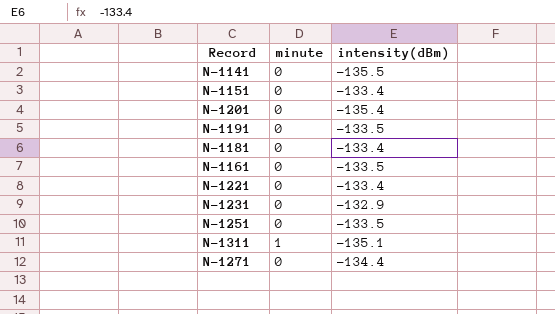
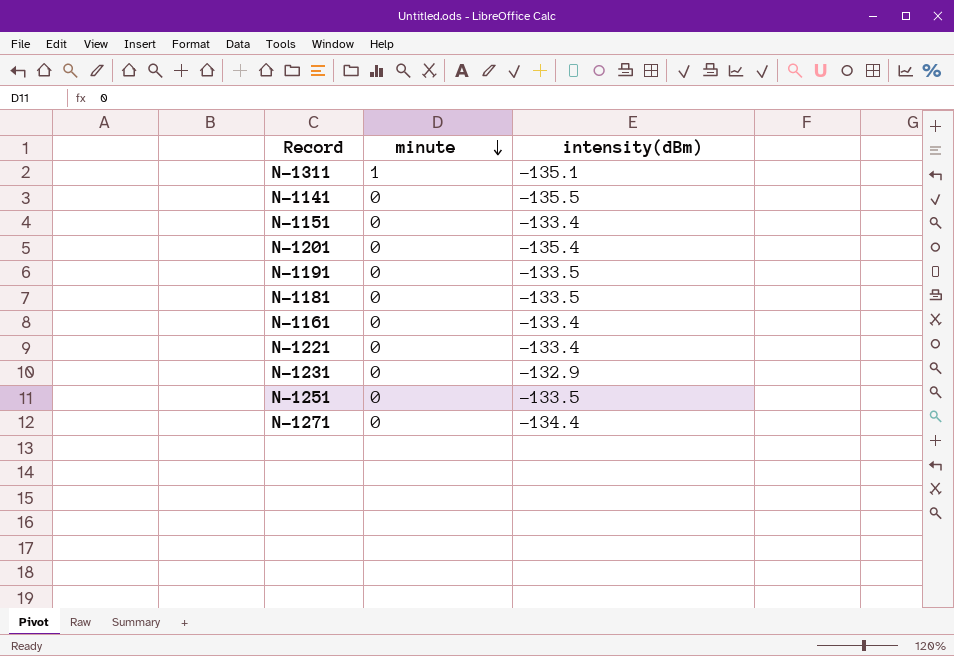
row order: none -> minute descending
N-1181 | intensity(dBm): -133.4 -> -133.5
N-1161 | intensity(dBm): -133.5 -> -133.4

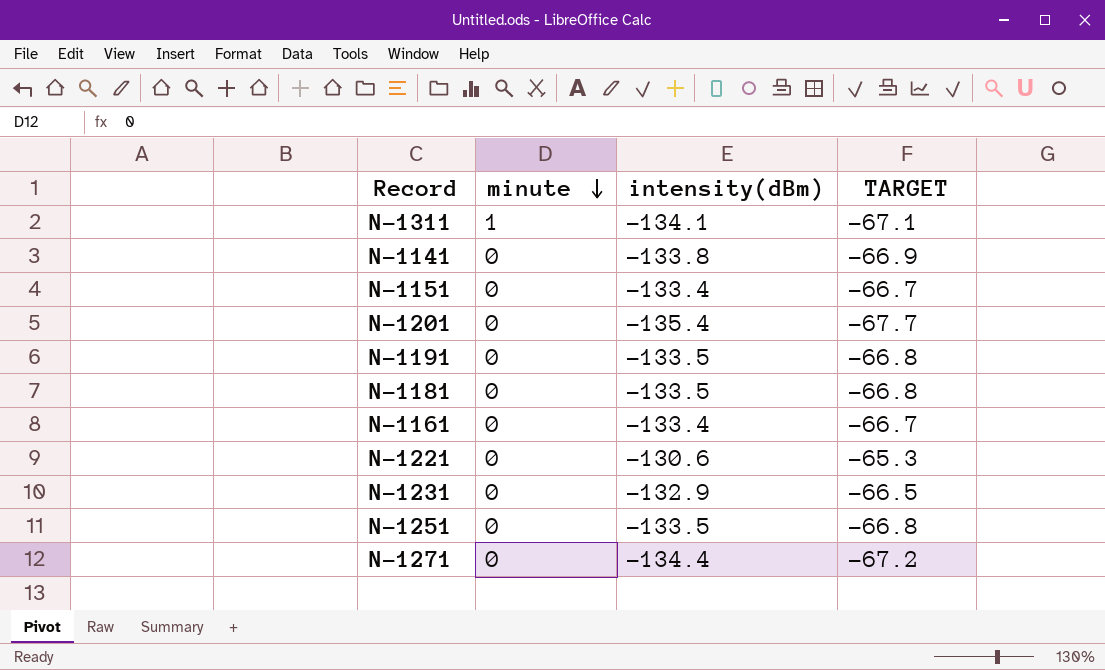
column TARGET | formula: none -> [intensity(dBm)] * 0.5
N-1311 | intensity(dBm): -135.1 -> -134.1
N-1141 | intensity(dBm): -135.5 -> -133.8
N-1221 | intensity(dBm): -133.4 -> -130.6

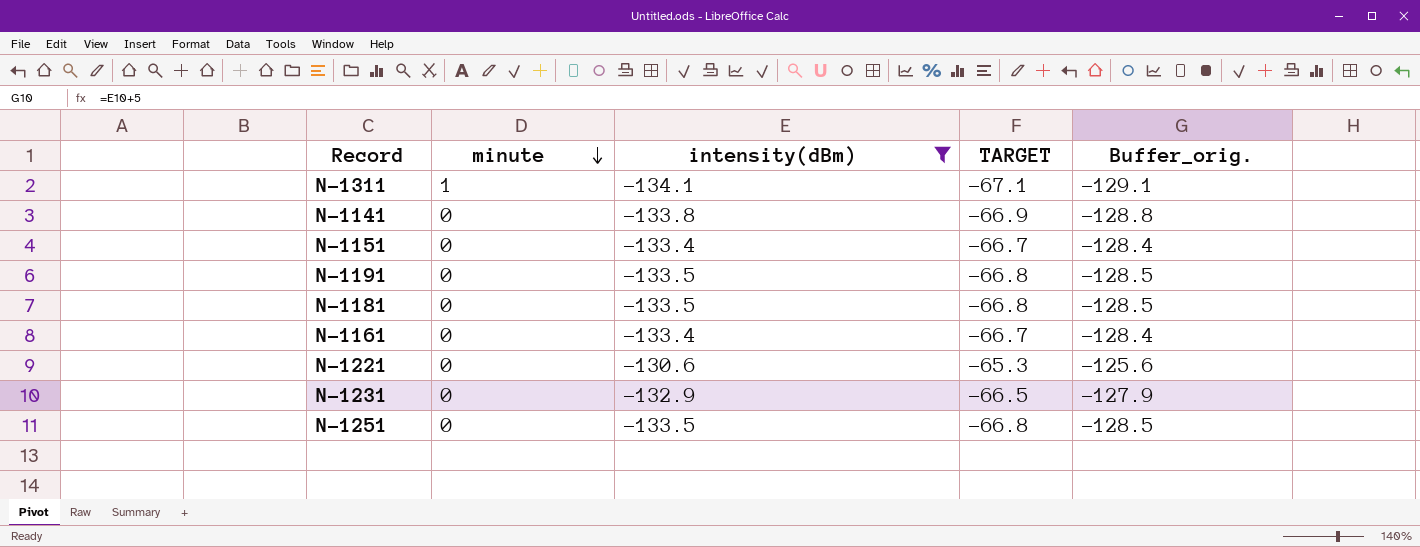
filter: none -> intensity(dBm) >= -134.1
column Buffer_orig. | formula: none -> [intensity(dBm)] + 5

